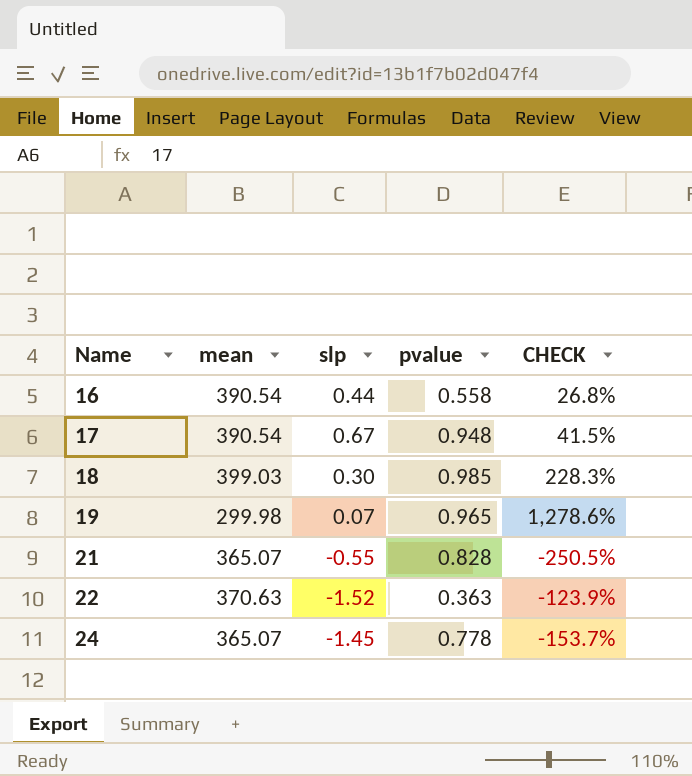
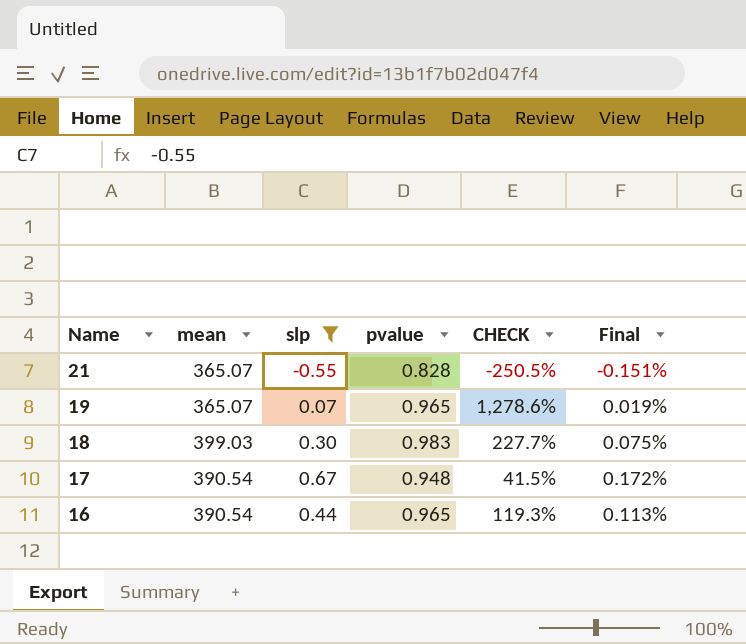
filter: none -> slp >= -0.55
row order: Name ascending -> Name descending
column Final | formula: none -> [slp] / [mean]
19 | mean: 299.98 -> 365.07
18 | pvalue: 0.985 -> 0.983
18 | CHECK: 228.3% -> 227.7%
16 | pvalue: 0.558 -> 0.965
16 | CHECK: 26.8% -> 119.3%

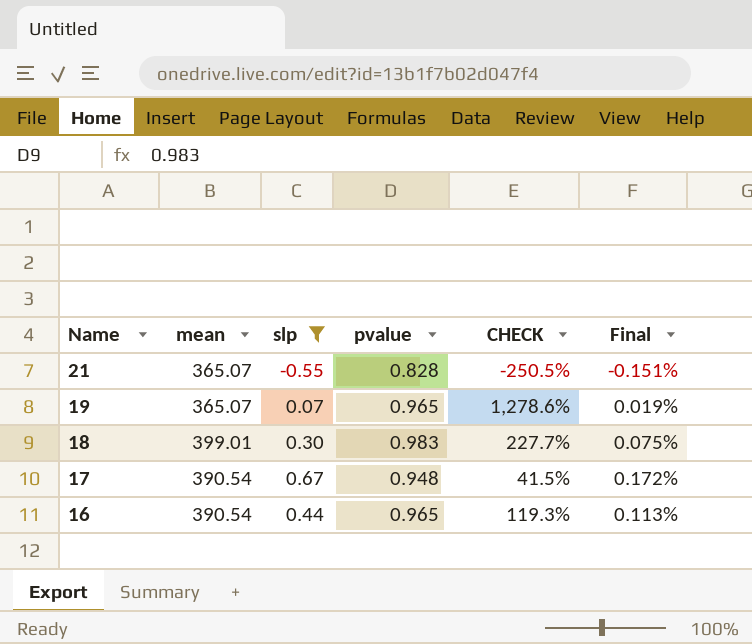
18 | mean: 399.03 -> 399.01

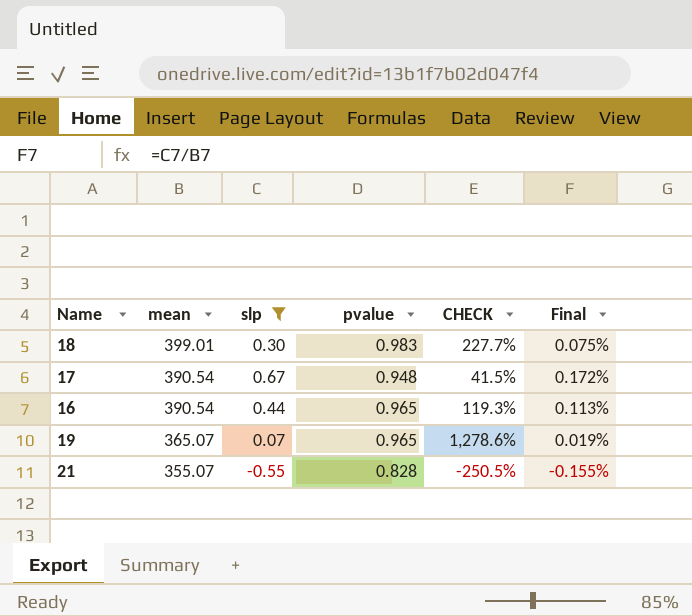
row order: Name descending -> mean descending
21 | mean: 365.07 -> 355.07
21 | Final: -0.151% -> -0.155%

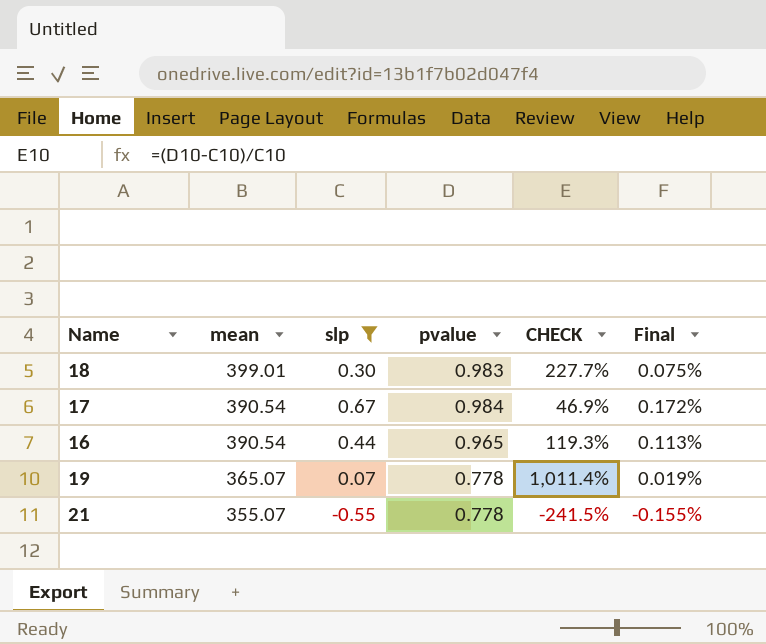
17 | pvalue: 0.948 -> 0.984
17 | CHECK: 41.5% -> 46.9%
19 | pvalue: 0.965 -> 0.778
19 | CHECK: 1,278.6% -> 1,011.4%
21 | pvalue: 0.828 -> 0.778
21 | CHECK: -250.5% -> -241.5%

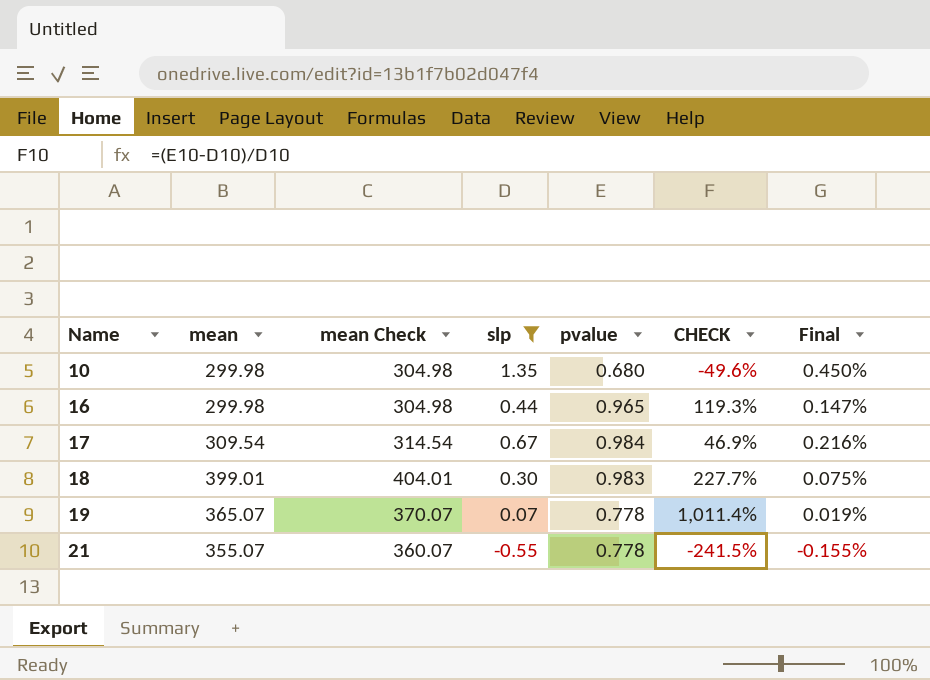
row order: mean descending -> Name ascending
column mean Check | formula: none -> [mean] + 5
row 10: none -> 299.98 | 304.98 | 1.35 | 0.680 | -49.6% | 0.450%
16 | mean: 390.54 -> 299.98
16 | Final: 0.113% -> 0.147%
17 | mean: 390.54 -> 309.54
17 | Final: 0.172% -> 0.216%

